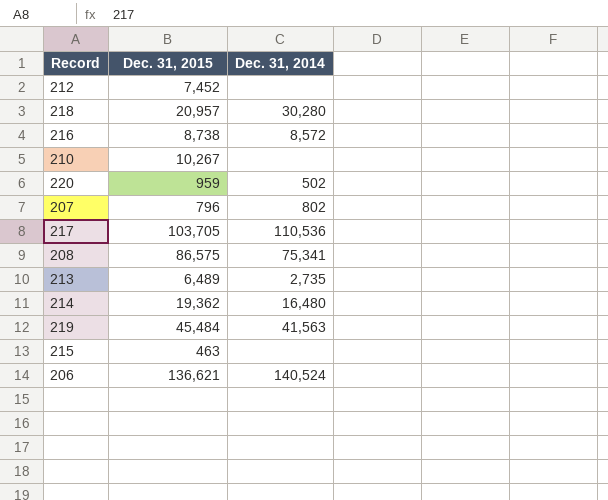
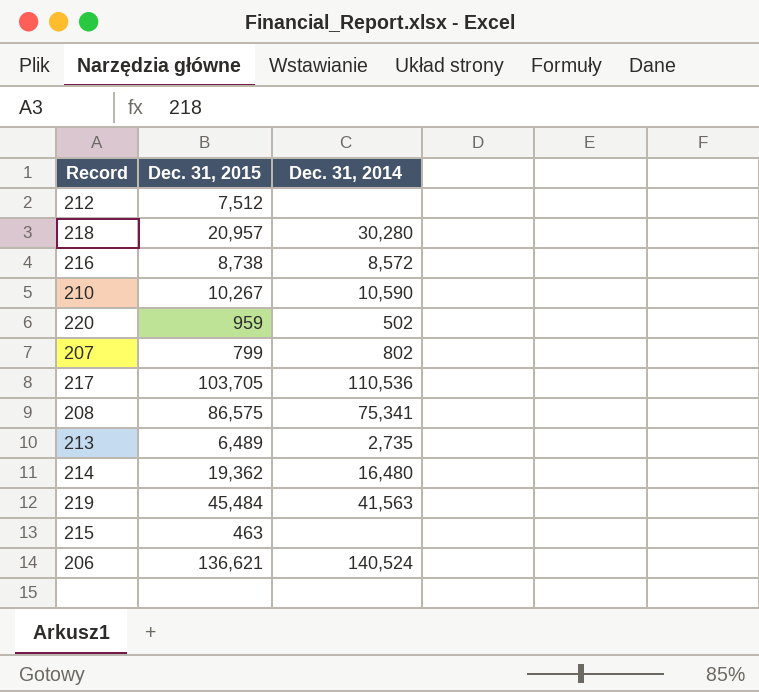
212 | Dec. 31, 2015: 7,452 -> 7,512
210 | Dec. 31, 2014: none -> 10,590
207 | Dec. 31, 2015: 796 -> 799

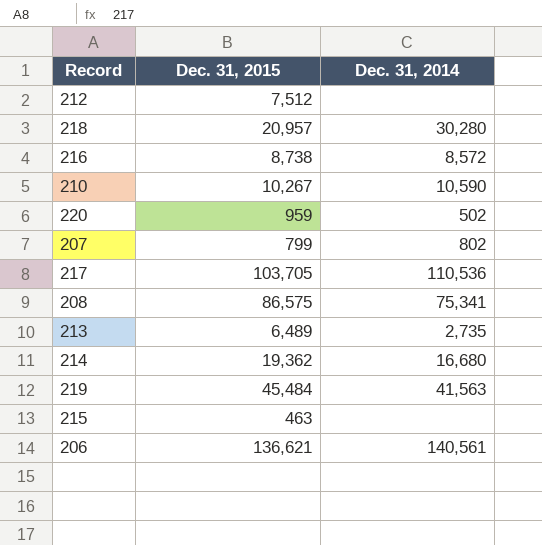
214 | Dec. 31, 2014: 16,480 -> 16,680
206 | Dec. 31, 2014: 140,524 -> 140,561

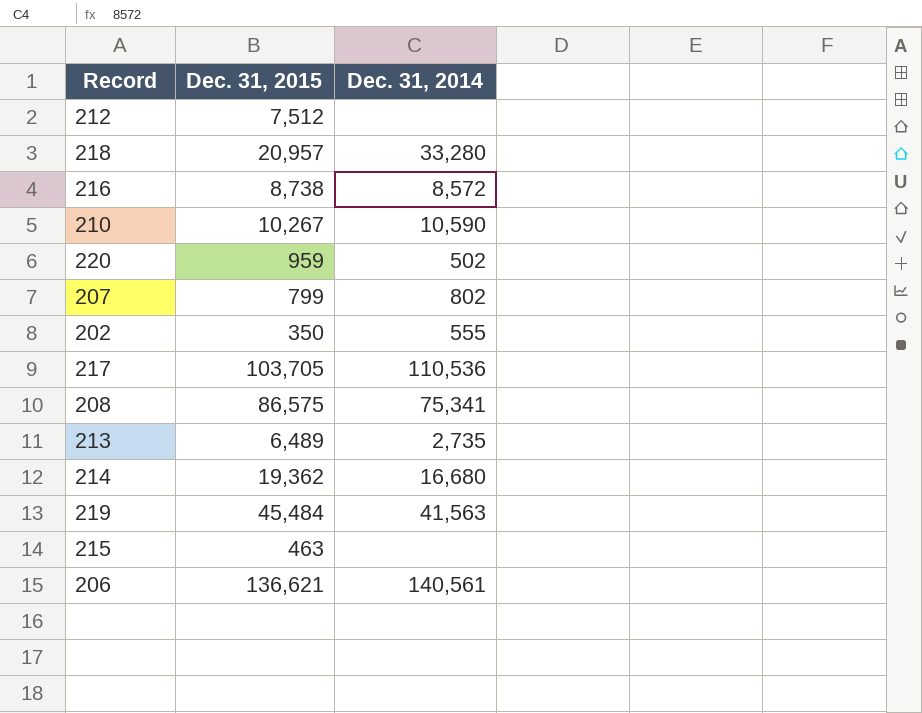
218 | Dec. 31, 2014: 30,280 -> 33,280
row 202: none -> 350 | 555

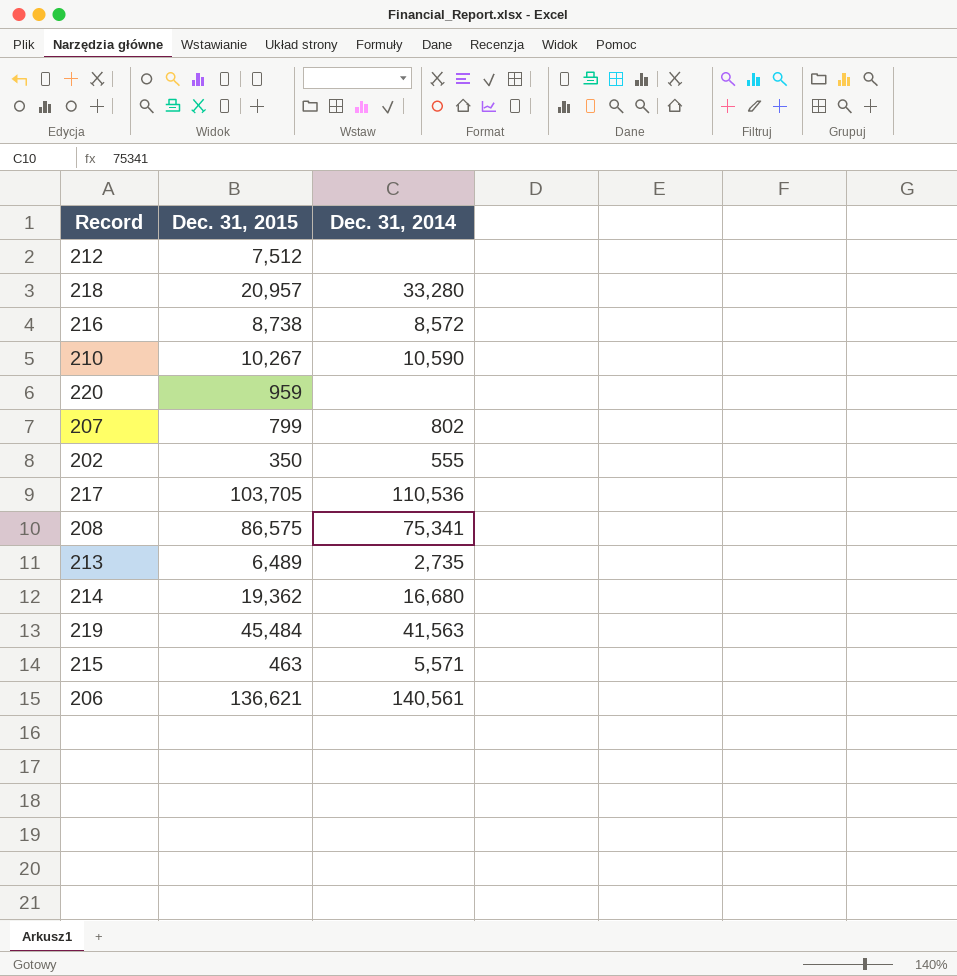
220 | Dec. 31, 2014: 502 -> none
215 | Dec. 31, 2014: none -> 5,571

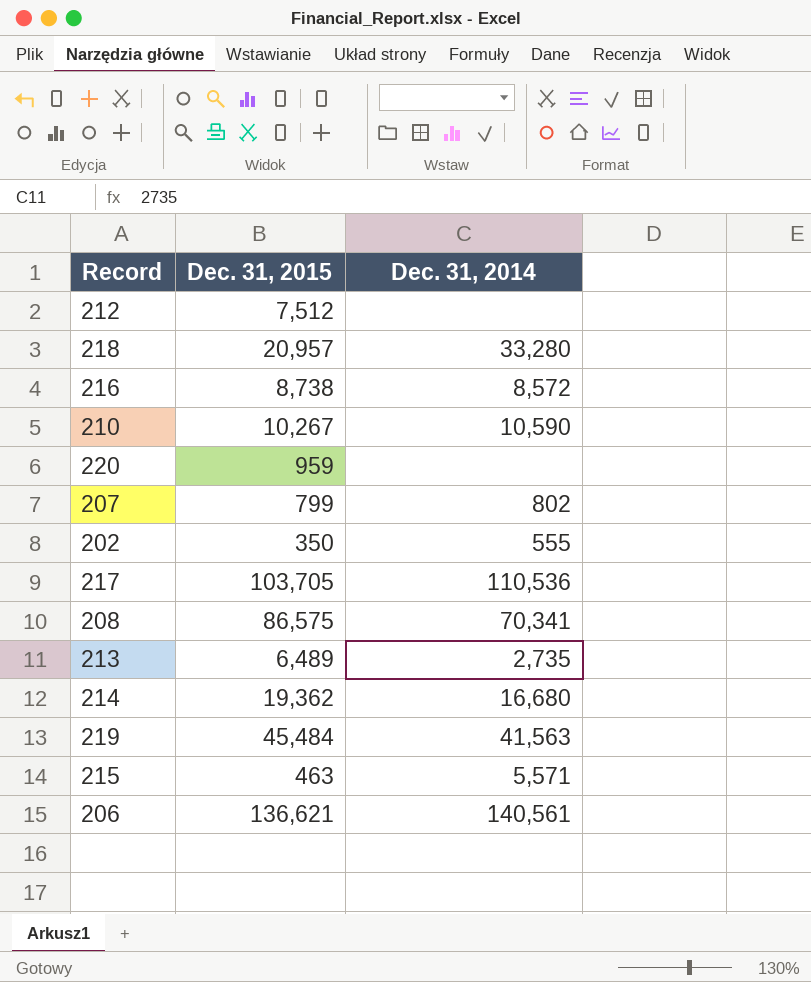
208 | Dec. 31, 2014: 75,341 -> 70,341

